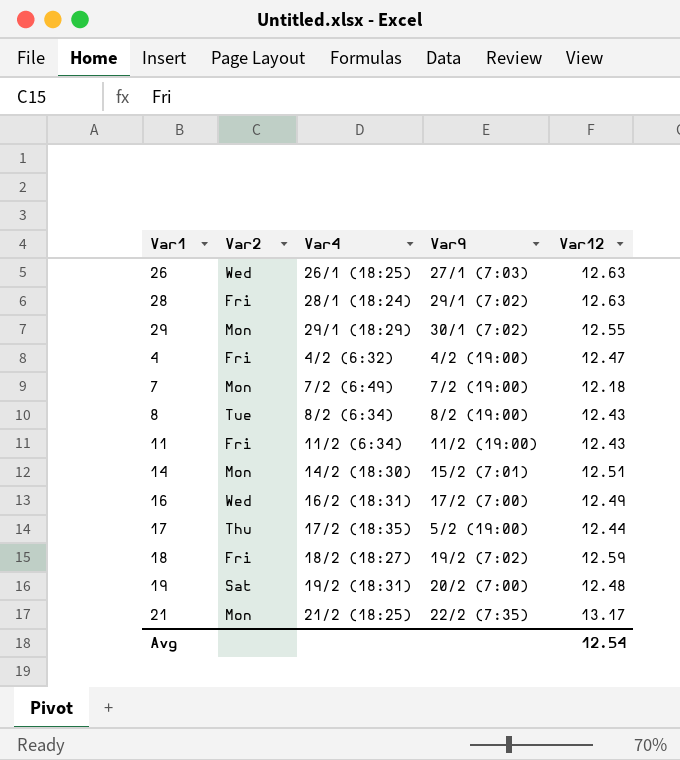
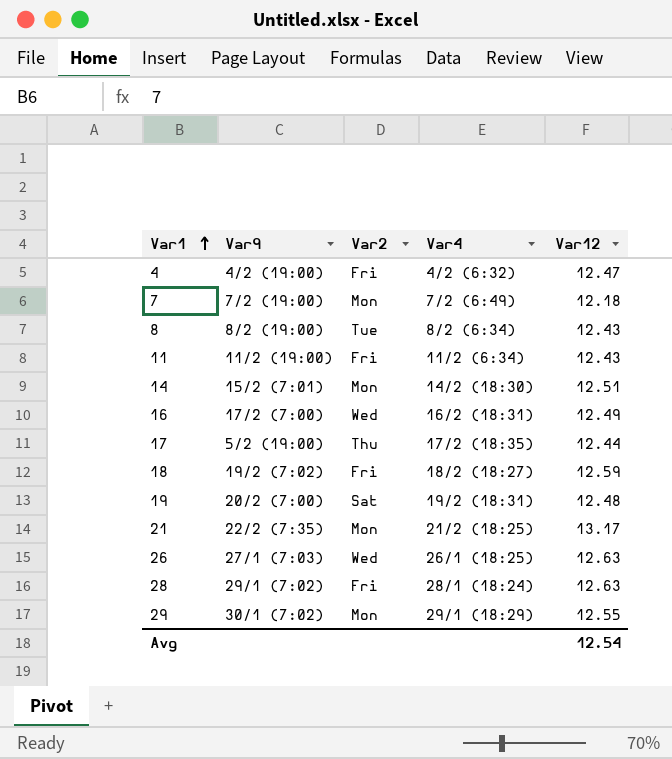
row order: none -> Var1 ascending
column Var9 | position: 4 -> 2

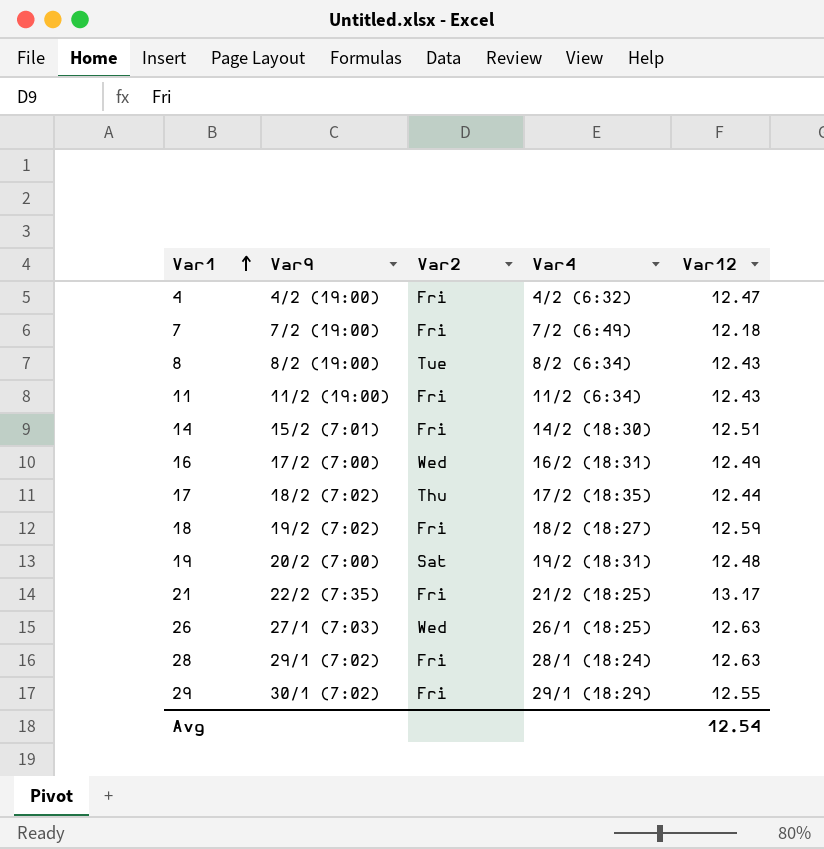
7 | Var2: Mon -> Fri
14 | Var2: Mon -> Fri
17 | Var9: 5/2 (19:00) -> 18/2 (7:02)
21 | Var2: Mon -> Fri
29 | Var2: Mon -> Fri

